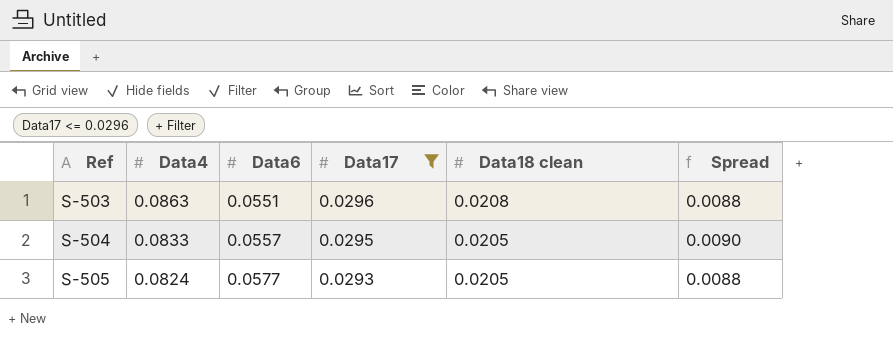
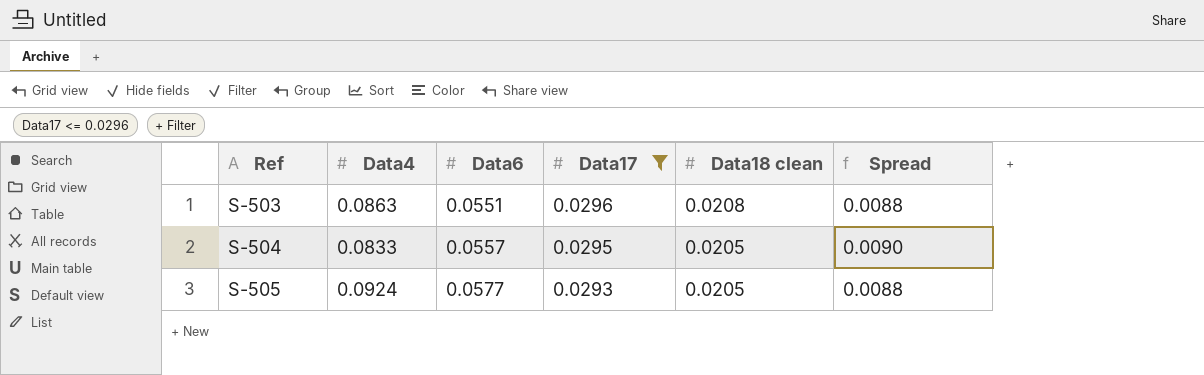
S-505 | Data4: 0.0824 -> 0.0924

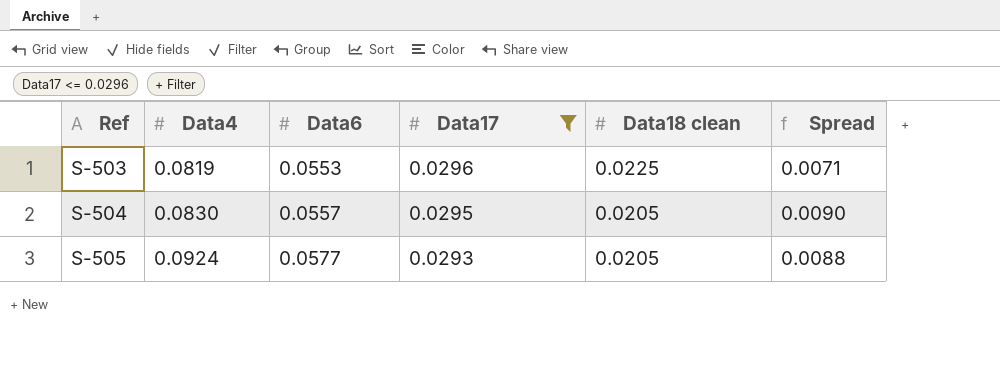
S-503 | Data4: 0.0863 -> 0.0819
S-503 | Data6: 0.0551 -> 0.0553
S-503 | Data18 clean: 0.0208 -> 0.0225
S-503 | Spread: 0.0088 -> 0.0071
S-504 | Data4: 0.0833 -> 0.0830

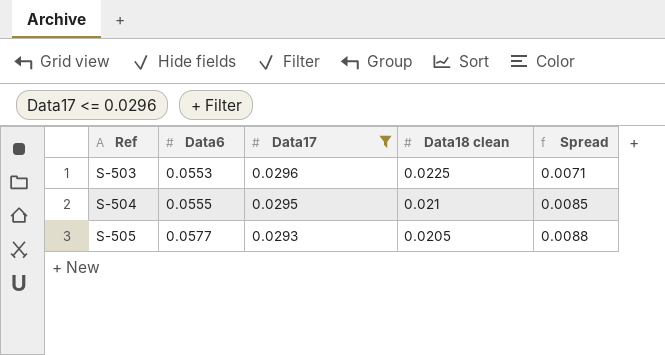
column Data4 | position: 2 -> none
S-504 | Data6: 0.0557 -> 0.0555
S-504 | Data18 clean: 0.0205 -> 0.021
S-504 | Spread: 0.0090 -> 0.0085

